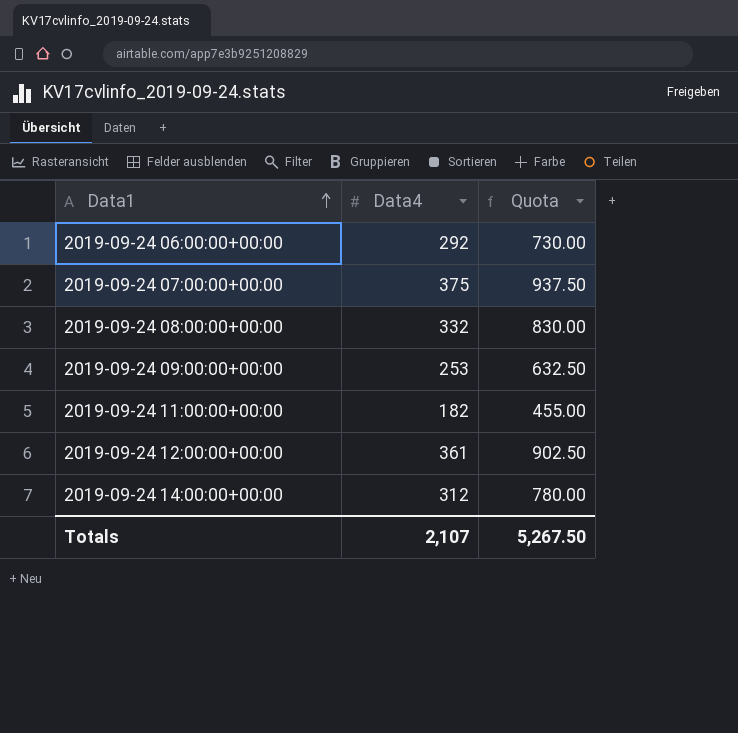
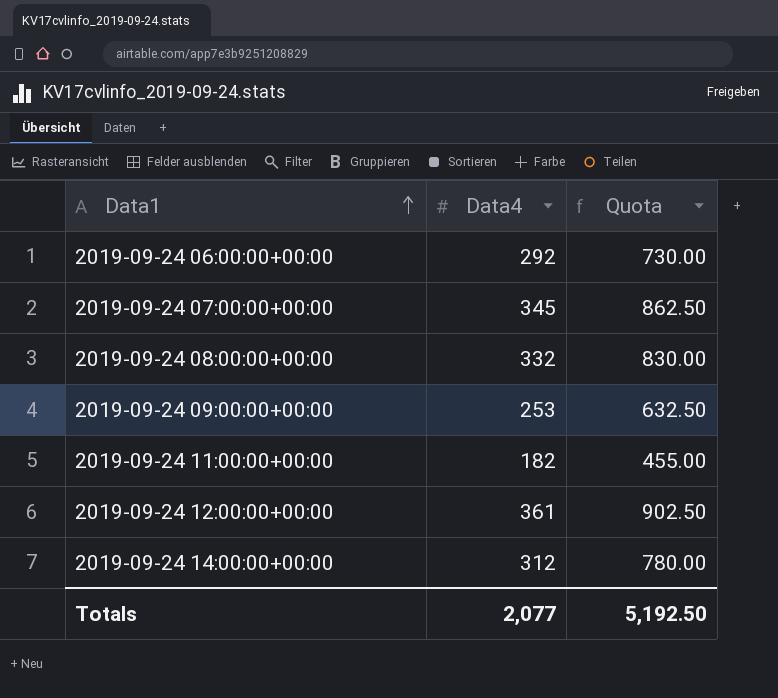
2019-09-24 07:00:00+00:00 | Data4: 375 -> 345
2019-09-24 07:00:00+00:00 | Quota: 937.50 -> 862.50
Totals | Data4: 2,107 -> 2,077
Totals | Quota: 5,267.50 -> 5,192.50

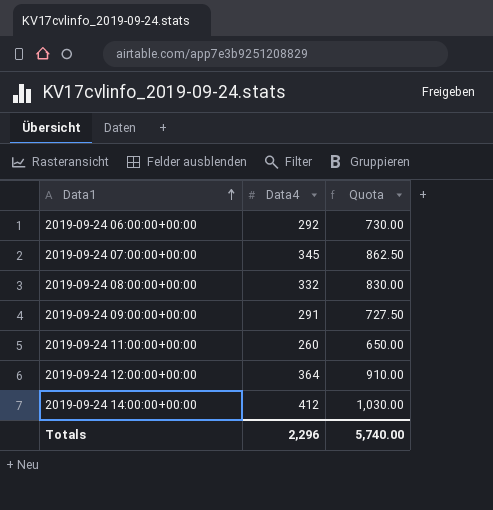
2019-09-24 09:00:00+00:00 | Data4: 253 -> 291
2019-09-24 09:00:00+00:00 | Quota: 632.50 -> 727.50
2019-09-24 11:00:00+00:00 | Data4: 182 -> 260
2019-09-24 11:00:00+00:00 | Quota: 455.00 -> 650.00
2019-09-24 12:00:00+00:00 | Data4: 361 -> 364
2019-09-24 12:00:00+00:00 | Quota: 902.50 -> 910.00
2019-09-24 14:00:00+00:00 | Data4: 312 -> 412
2019-09-24 14:00:00+00:00 | Quota: 780.00 -> 1,030.00
Totals | Data4: 2,077 -> 2,296
Totals | Quota: 5,192.50 -> 5,740.00

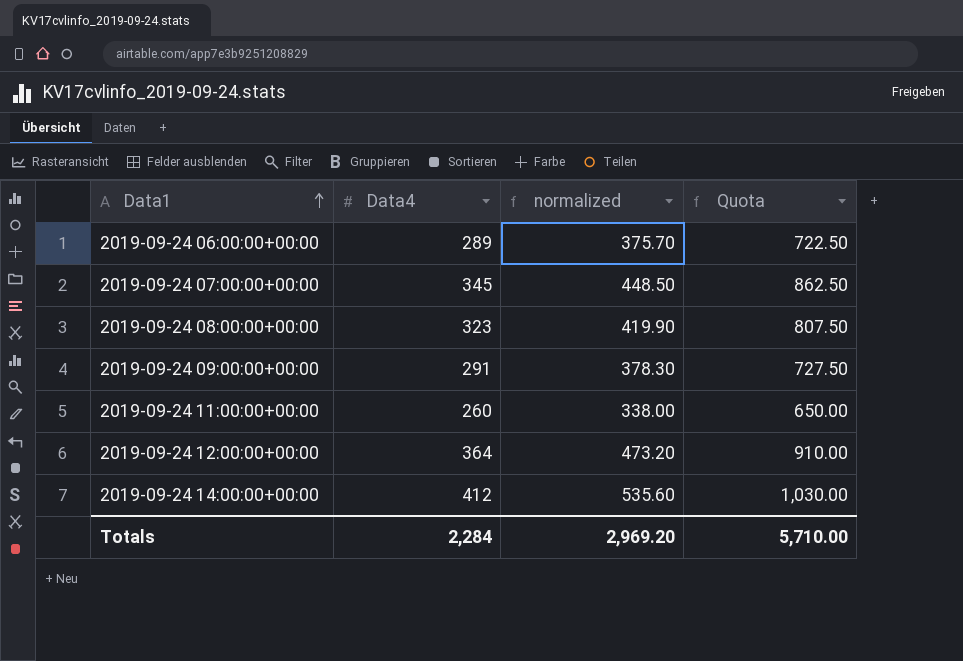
column normalized | formula: none -> [Data4] * 1.3
2019-09-24 06:00:00+00:00 | Data4: 292 -> 289
2019-09-24 06:00:00+00:00 | Quota: 730.00 -> 722.50
2019-09-24 08:00:00+00:00 | Data4: 332 -> 323
2019-09-24 08:00:00+00:00 | Quota: 830.00 -> 807.50
Totals | Data4: 2,296 -> 2,284
Totals | Quota: 5,740.00 -> 5,710.00

